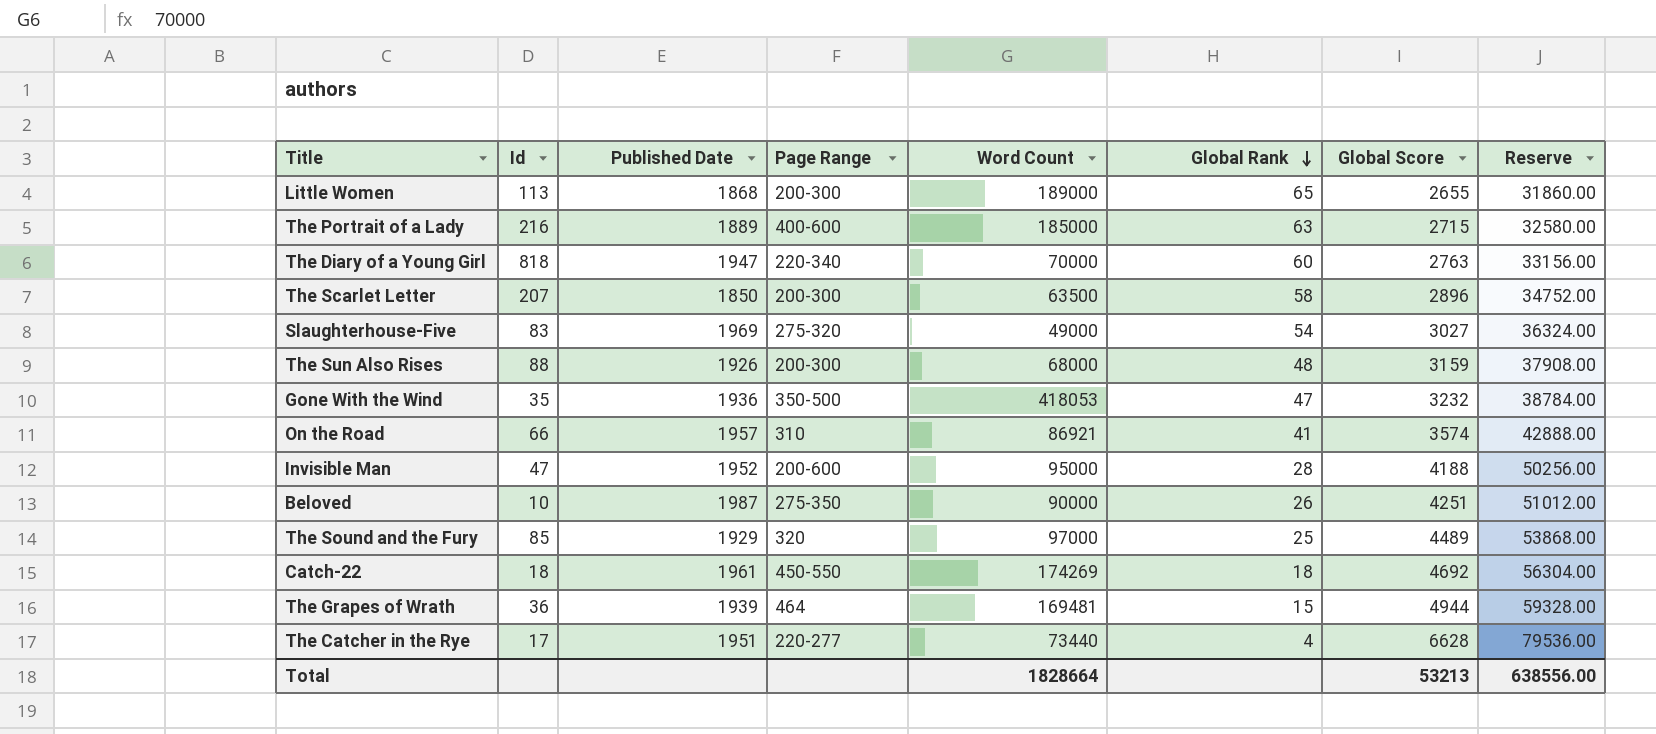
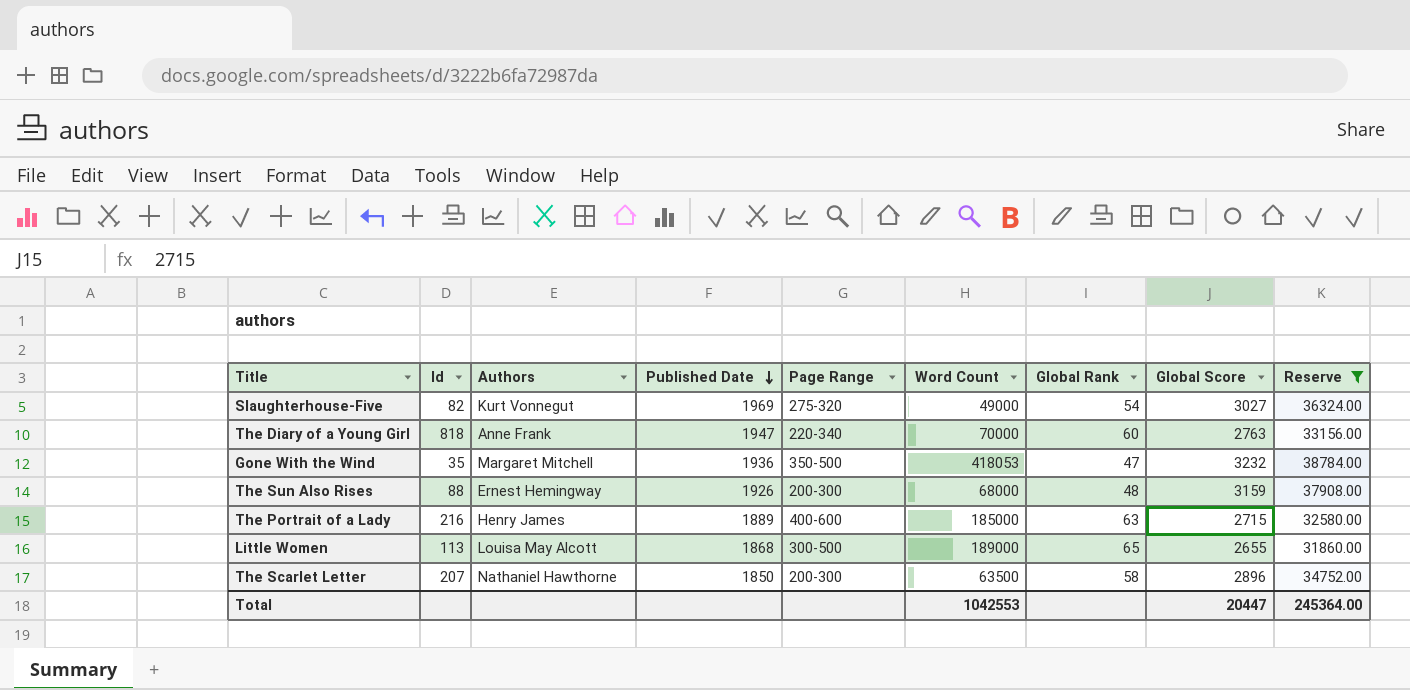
filter: none -> Reserve <= 38784.00
row order: Global Rank descending -> Published Date descending
column Authors | position: none -> 3
Slaughterhouse-Five | Id: 83 -> 82
Little Women | Page Range: 200-300 -> 300-500
Total | Word Count: 1828664 -> 1042553
Total | Global Score: 53213 -> 20447
Total | Reserve: 638556.00 -> 245364.00

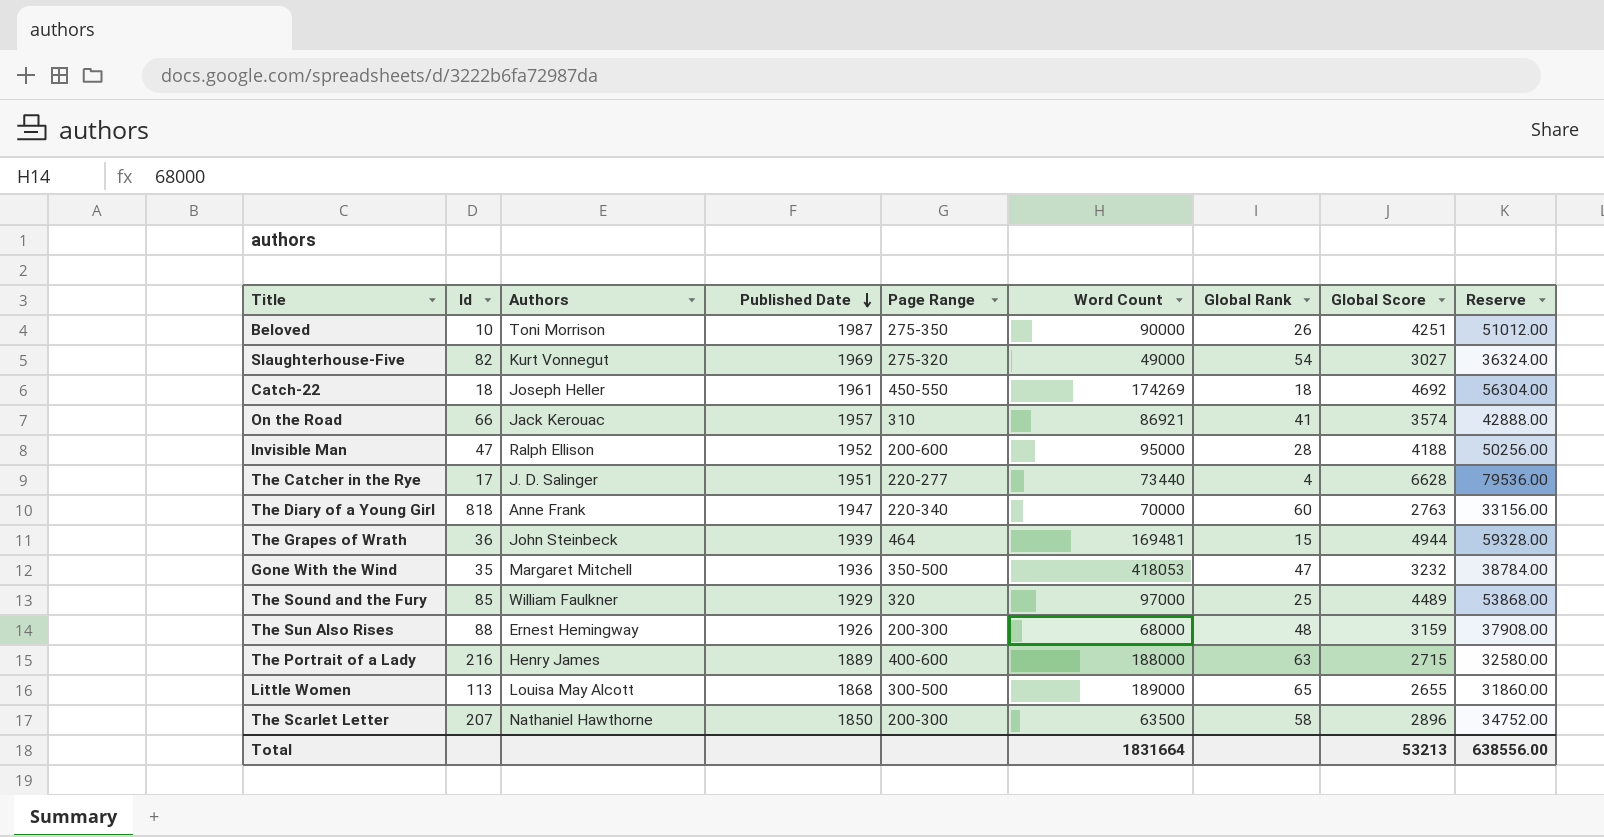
filter: Reserve <= 38784.00 -> none
The Portrait of a Lady | Word Count: 185000 -> 188000
Total | Word Count: 1042553 -> 1831664
Total | Global Score: 20447 -> 53213
Total | Reserve: 245364.00 -> 638556.00

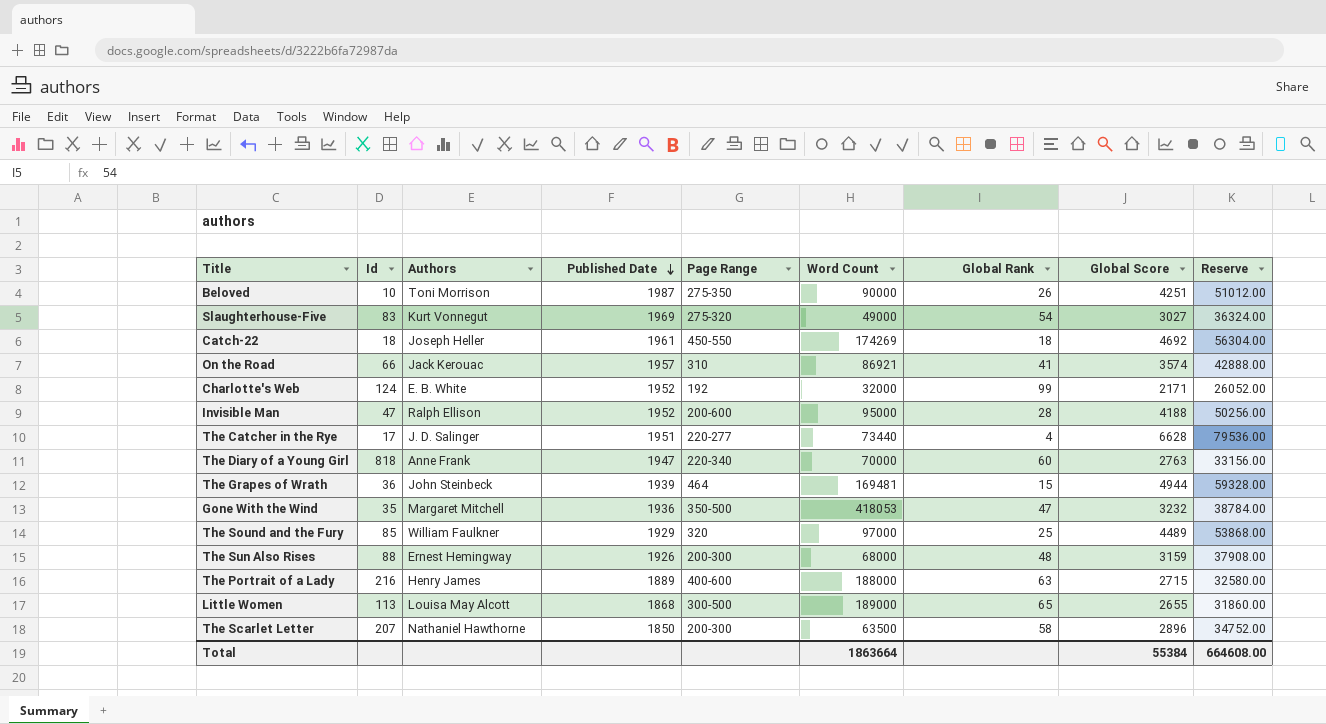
Slaughterhouse-Five | Id: 82 -> 83
row Charlotte's Web: none -> 124 | E. B. White | 1952 | 192 | 32000 | 99 | 2171 | 26052.00
Total | Word Count: 1831664 -> 1863664
Total | Global Score: 53213 -> 55384
Total | Reserve: 638556.00 -> 664608.00

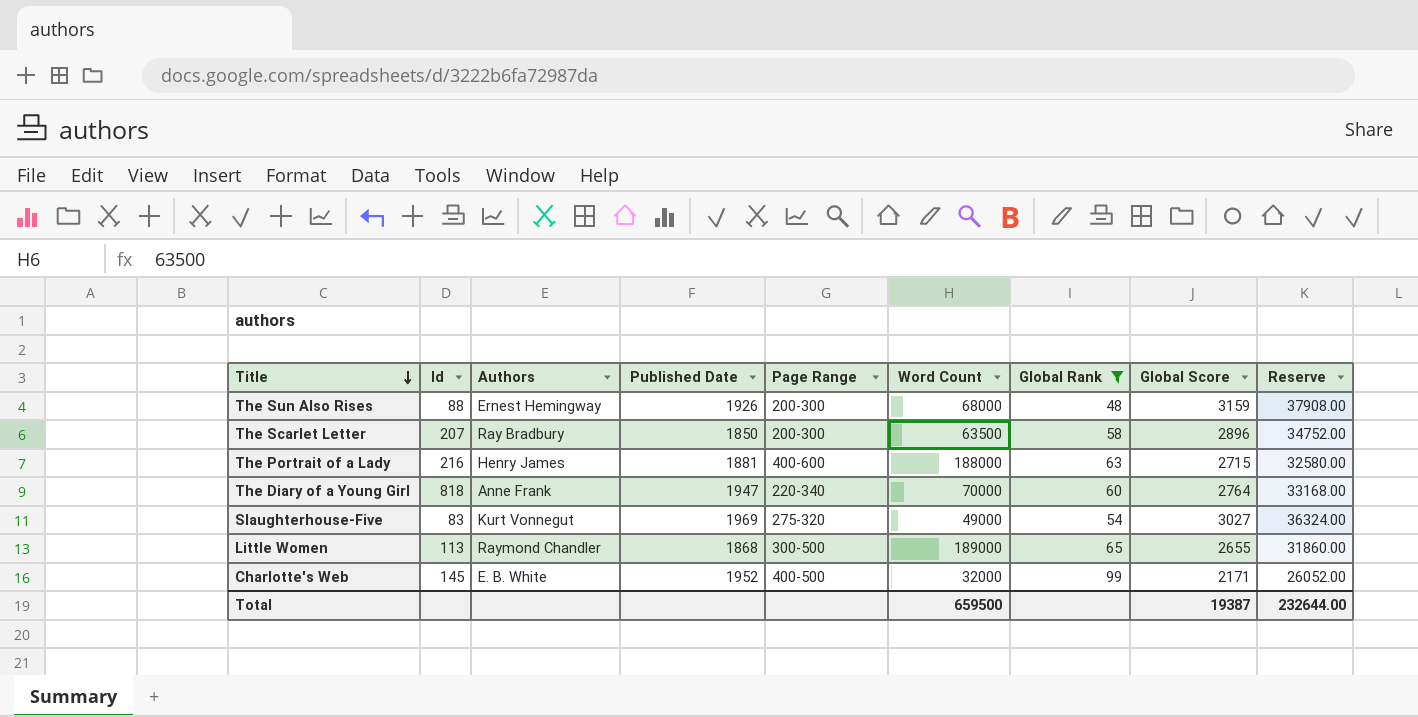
filter: none -> Global Rank >= 48
row order: Published Date descending -> Title descending
The Scarlet Letter | Authors: Nathaniel Hawthorne -> Ray Bradbury
The Portrait of a Lady | Published Date: 1889 -> 1881
The Diary of a Young Girl | Global Score: 2763 -> 2764
The Diary of a Young Girl | Reserve: 33156.00 -> 33168.00
Little Women | Authors: Louisa May Alcott -> Raymond Chandler
Charlotte's Web | Id: 124 -> 145
Charlotte's Web | Page Range: 192 -> 400-500
Total | Word Count: 1863664 -> 659500
Total | Global Score: 55384 -> 19387
Total | Reserve: 664608.00 -> 232644.00

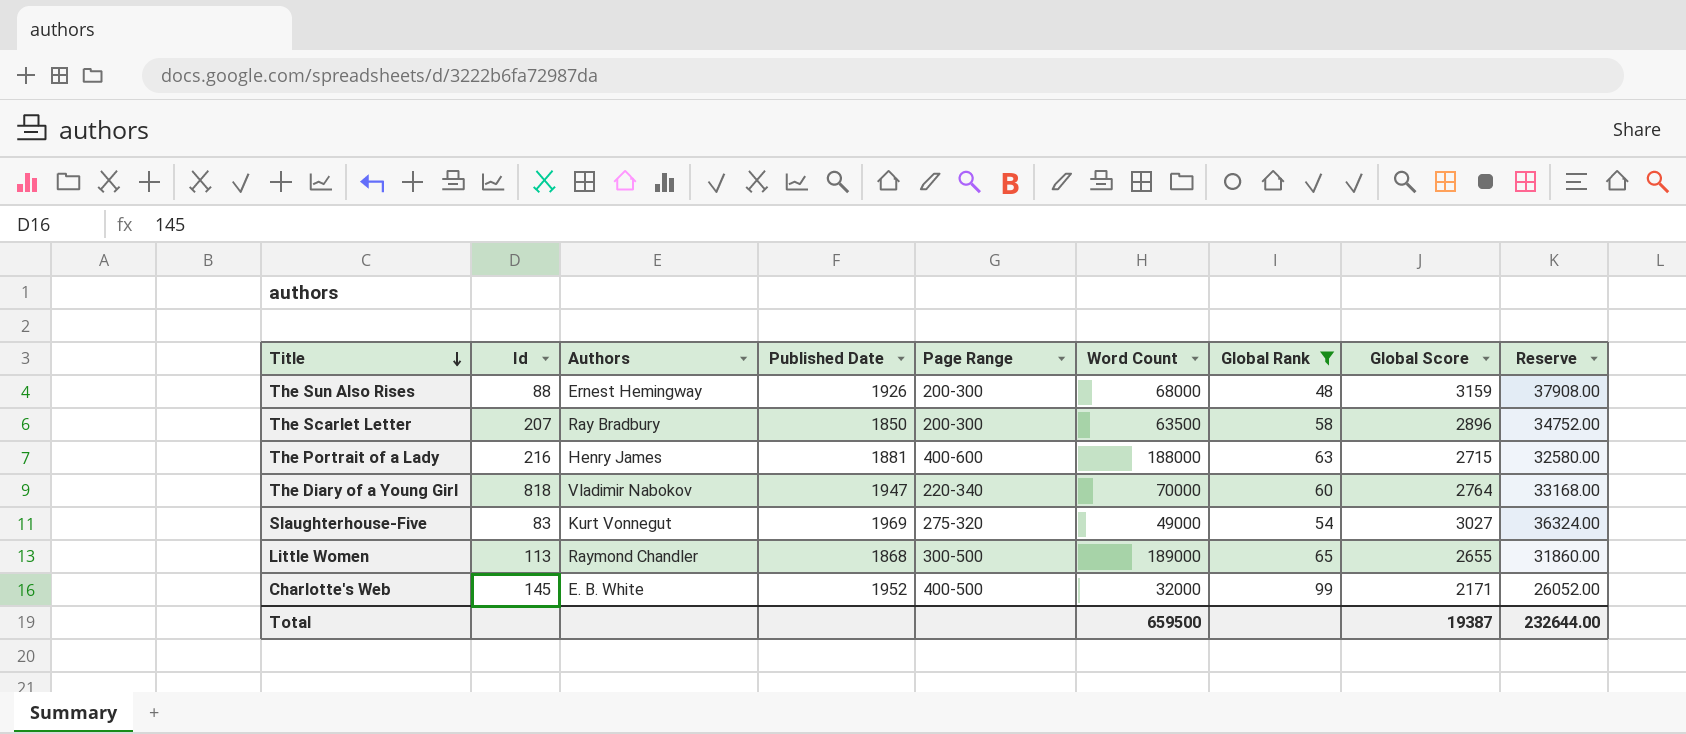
The Diary of a Young Girl | Authors: Anne Frank -> Vladimir Nabokov

